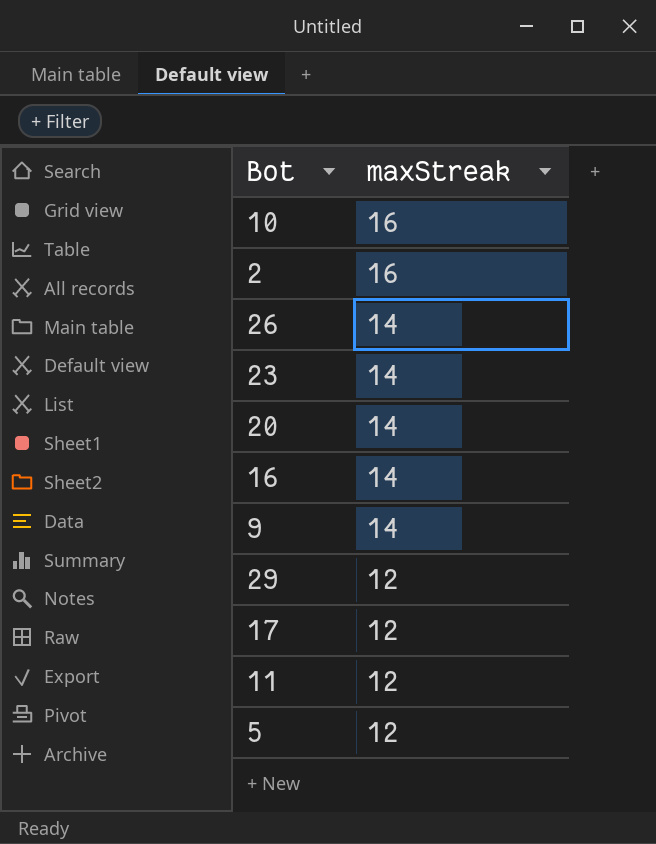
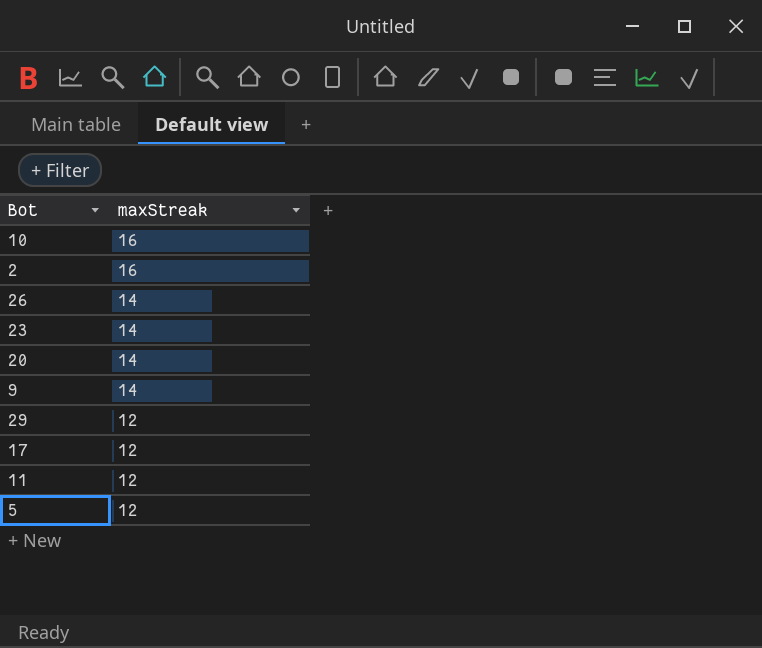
row 16: 14 -> none

